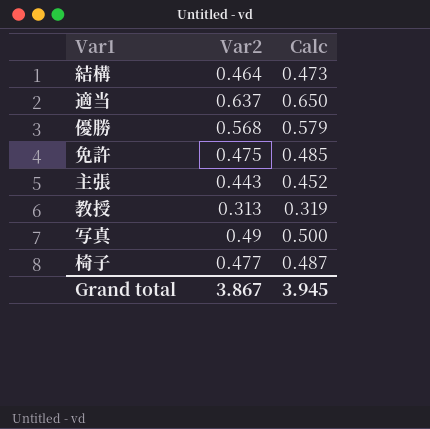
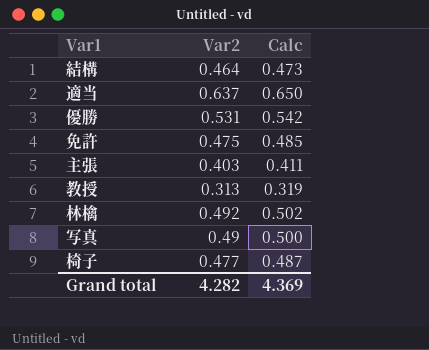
優勝 | Var2: 0.568 -> 0.531
優勝 | Calc: 0.579 -> 0.542
主張 | Var2: 0.443 -> 0.403
主張 | Calc: 0.452 -> 0.411
row 林檎: none -> 0.492 | 0.502
Grand total | Var2: 3.867 -> 4.282
Grand total | Calc: 3.945 -> 4.369

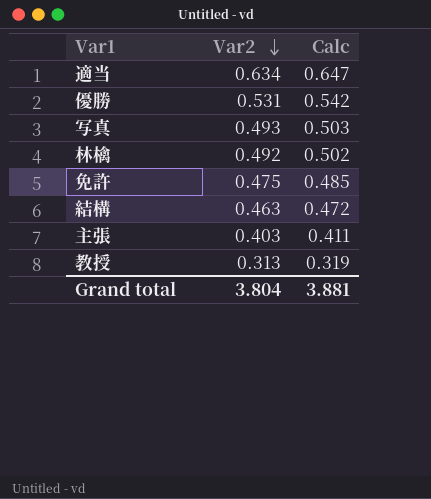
row order: none -> Var2 descending
row 椅子: 0.477 | 0.487 -> none
適当 | Var2: 0.637 -> 0.634
適当 | Calc: 0.650 -> 0.647
写真 | Var2: 0.49 -> 0.493
写真 | Calc: 0.500 -> 0.503
結構 | Var2: 0.464 -> 0.463
結構 | Calc: 0.473 -> 0.472
Grand total | Var2: 4.282 -> 3.804
Grand total | Calc: 4.369 -> 3.881

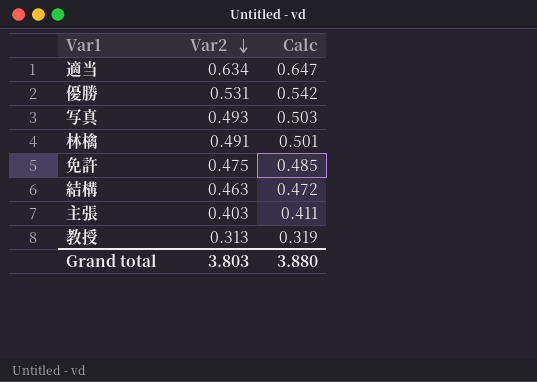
林檎 | Var2: 0.492 -> 0.491
林檎 | Calc: 0.502 -> 0.501
Grand total | Var2: 3.804 -> 3.803
Grand total | Calc: 3.881 -> 3.880

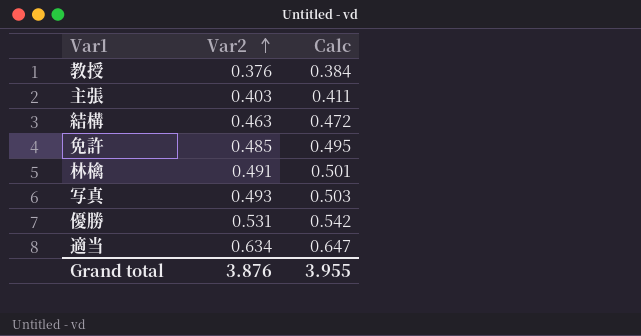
row order: Var2 descending -> Var2 ascending
教授 | Var2: 0.313 -> 0.376
教授 | Calc: 0.319 -> 0.384
免許 | Var2: 0.475 -> 0.485
免許 | Calc: 0.485 -> 0.495
Grand total | Var2: 3.803 -> 3.876
Grand total | Calc: 3.880 -> 3.955

